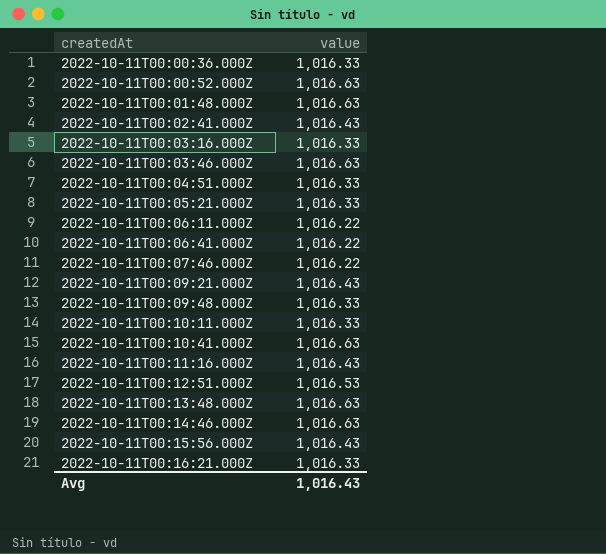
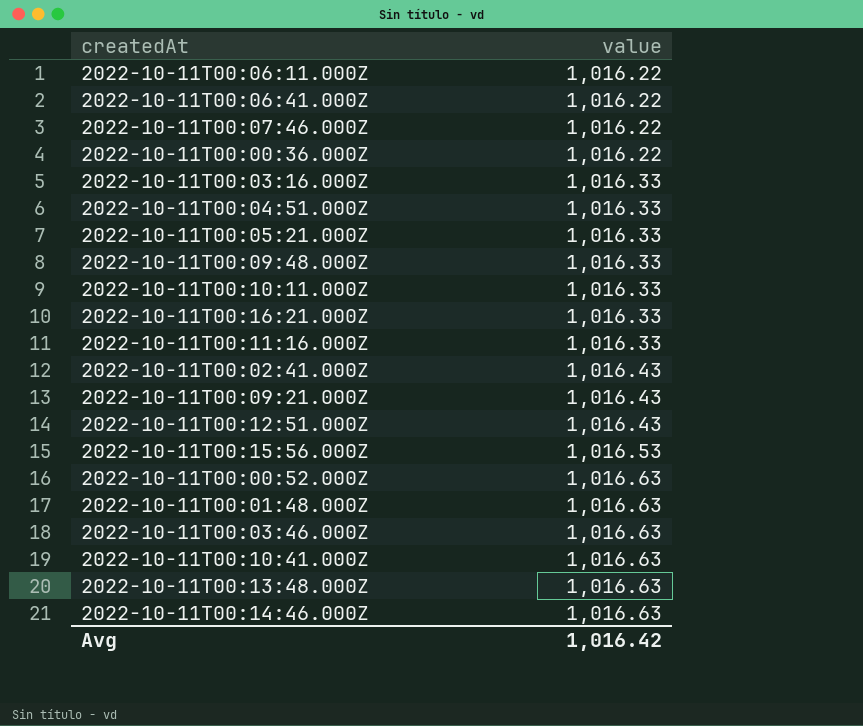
row order: createdAt ascending -> value ascending
2022-10-11T00:00:36.000Z | value: 1,016.33 -> 1,016.22
2022-10-11T00:11:16.000Z | value: 1,016.43 -> 1,016.33
2022-10-11T00:12:51.000Z | value: 1,016.53 -> 1,016.43
2022-10-11T00:15:56.000Z | value: 1,016.43 -> 1,016.53
Avg | value: 1,016.43 -> 1,016.42

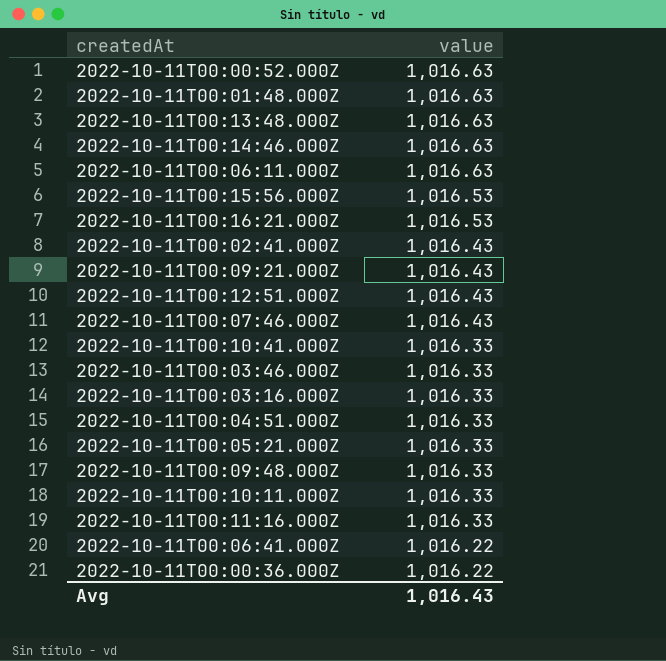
row order: value ascending -> value descending
2022-10-11T00:06:11.000Z | value: 1,016.22 -> 1,016.63
2022-10-11T00:16:21.000Z | value: 1,016.33 -> 1,016.53
2022-10-11T00:07:46.000Z | value: 1,016.22 -> 1,016.43
2022-10-11T00:10:41.000Z | value: 1,016.63 -> 1,016.33
2022-10-11T00:03:46.000Z | value: 1,016.63 -> 1,016.33
Avg | value: 1,016.42 -> 1,016.43

